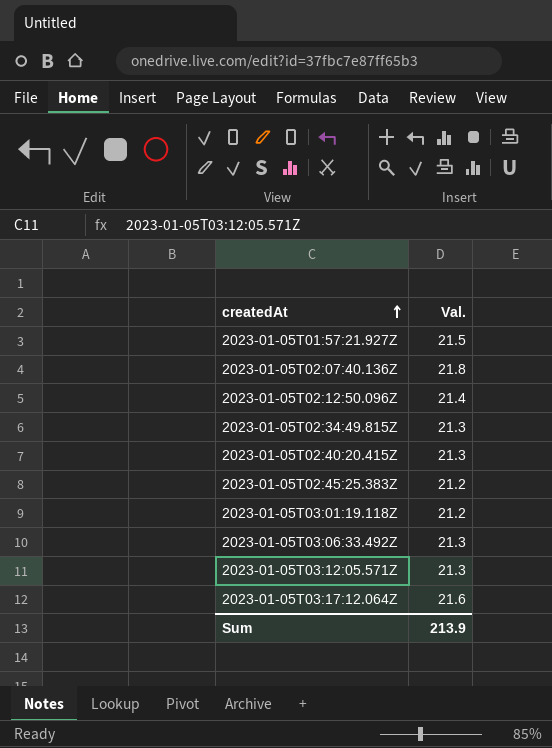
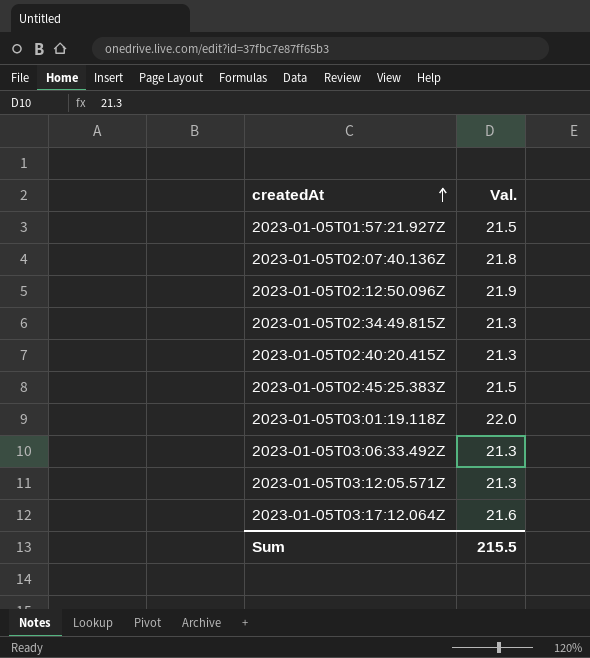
2023-01-05T02:12:50.096Z | Val.: 21.4 -> 21.9
2023-01-05T02:45:25.383Z | Val.: 21.2 -> 21.5
2023-01-05T03:01:19.118Z | Val.: 21.2 -> 22.0
Sum | Val.: 213.9 -> 215.5

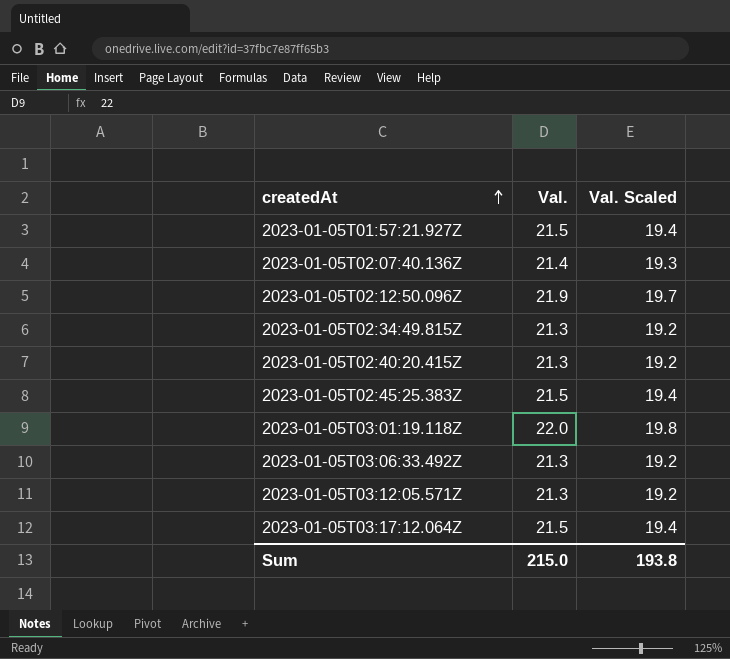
column Val. Scaled | formula: none -> [Val.] * 0.9
2023-01-05T02:07:40.136Z | Val.: 21.8 -> 21.4
2023-01-05T03:17:12.064Z | Val.: 21.6 -> 21.5
Sum | Val.: 215.5 -> 215.0

